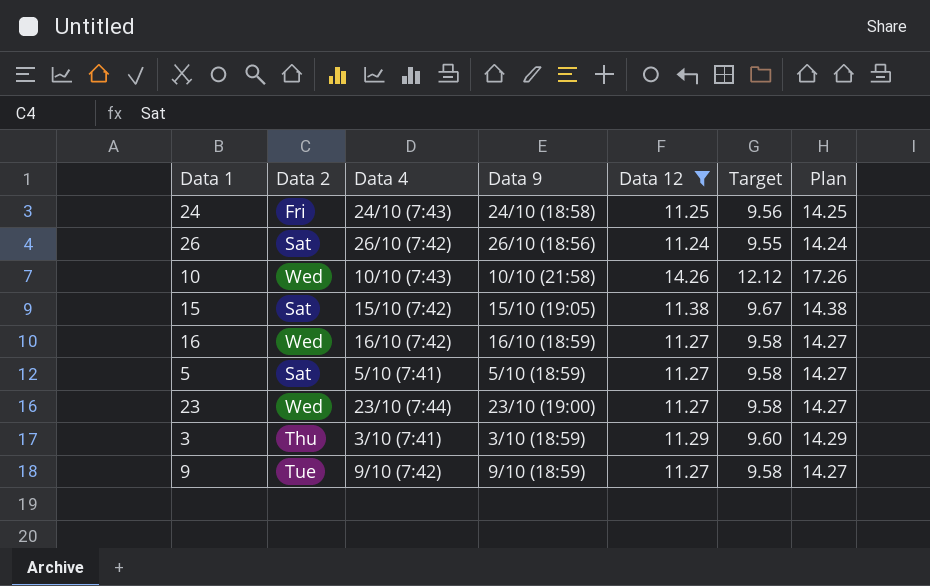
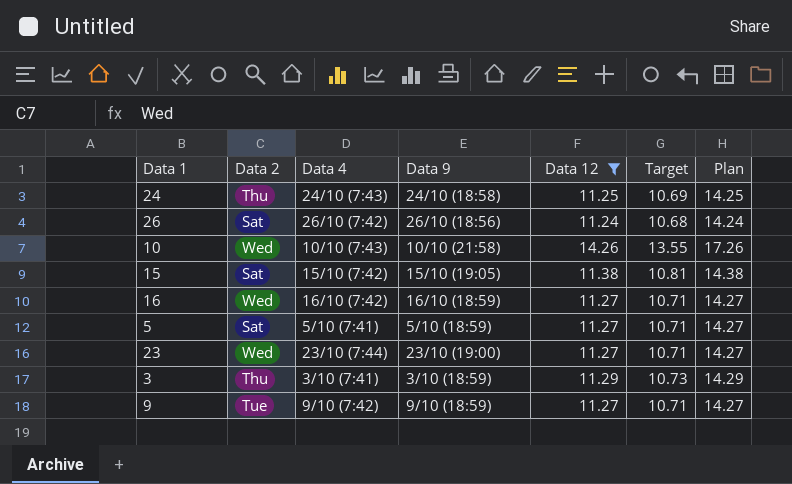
column Target | formula: [Data 12] * 0.85 -> [Data 12] * 0.95
24 | Data 2: Fri -> Thu

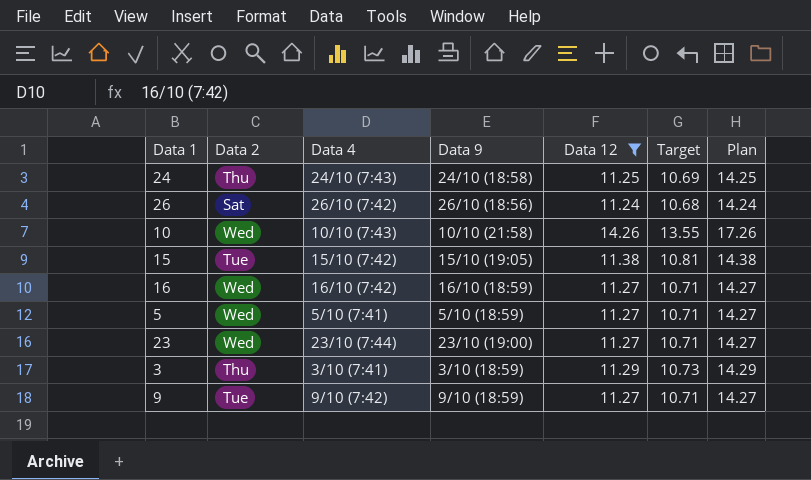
15 | Data 2: Sat -> Tue
5 | Data 2: Sat -> Wed

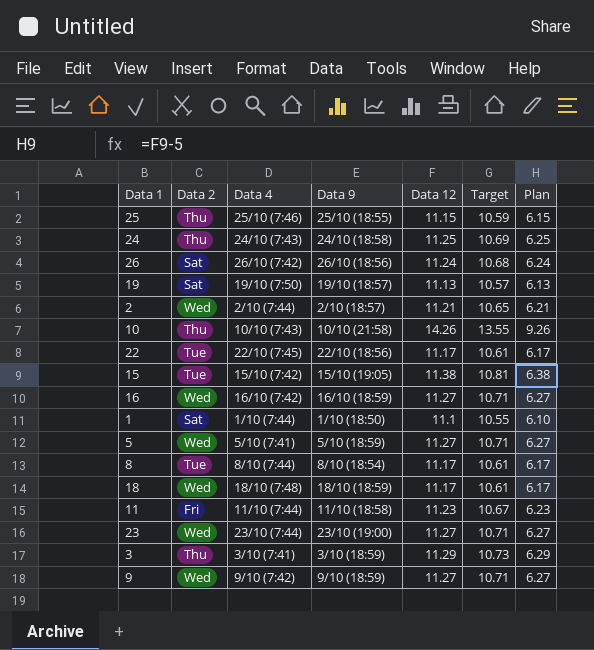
filter: Data 12 >= 11.24 -> none
column Plan | formula: [Data 12] + 3 -> [Data 12] - 5
10 | Data 2: Wed -> Thu
9 | Data 2: Tue -> Wed

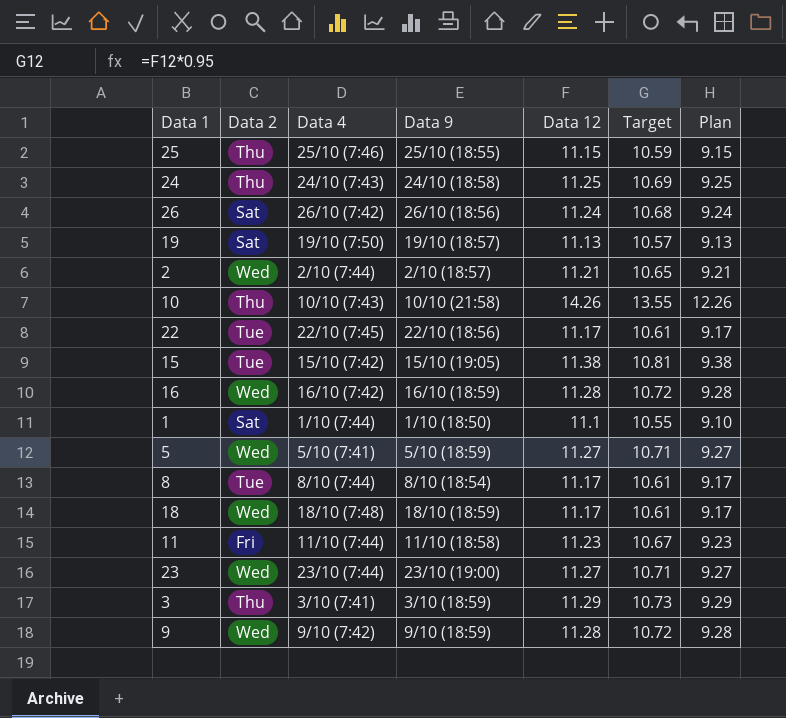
column Plan | formula: [Data 12] - 5 -> [Data 12] - 2
16 | Data 12: 11.27 -> 11.28
16 | Target: 10.71 -> 10.72
9 | Data 12: 11.27 -> 11.28
9 | Target: 10.71 -> 10.72

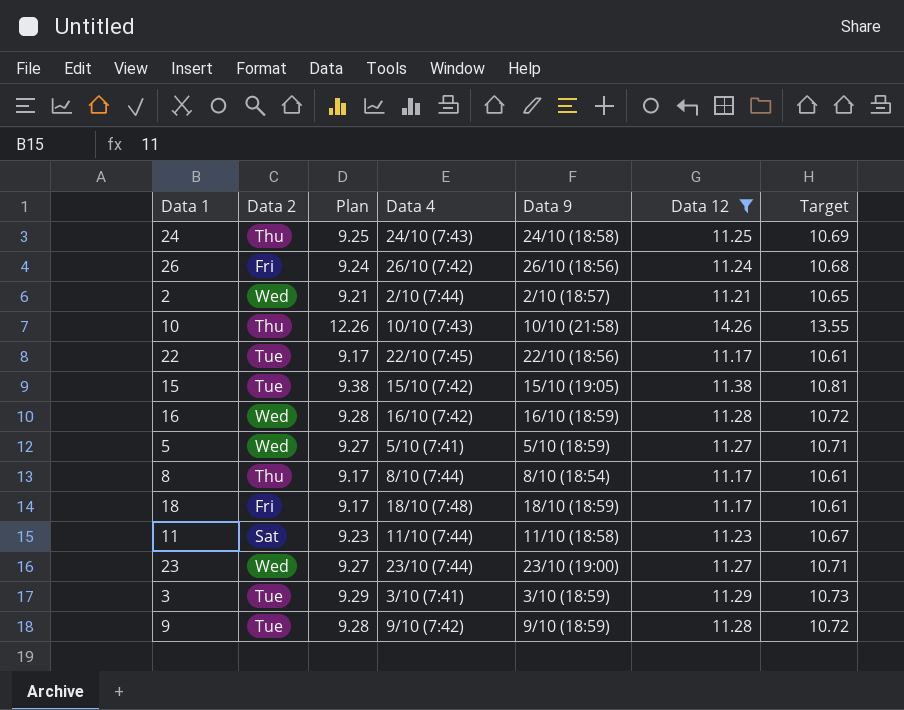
filter: none -> Data 12 >= 11.17
column Plan | position: 7 -> 3
26 | Data 2: Sat -> Fri
8 | Data 2: Tue -> Thu
18 | Data 2: Wed -> Fri
11 | Data 2: Fri -> Sat
3 | Data 2: Thu -> Tue
9 | Data 2: Wed -> Tue

